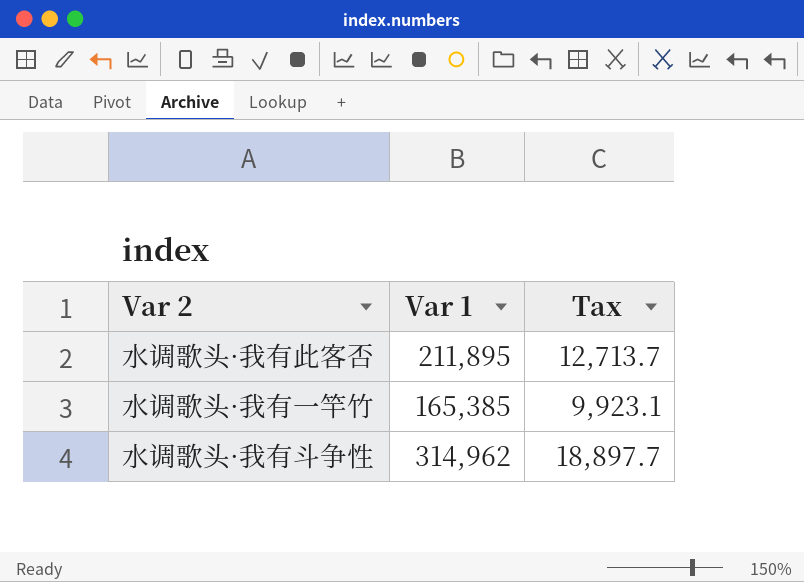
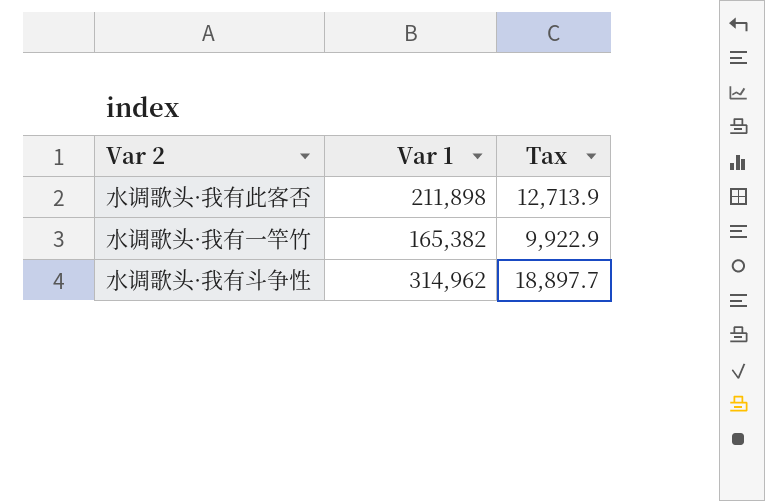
水调歌头·我有此客否 | Var 1: 211,895 -> 211,898
水调歌头·我有此客否 | Tax: 12,713.7 -> 12,713.9
水调歌头·我有一竿竹 | Var 1: 165,385 -> 165,382
水调歌头·我有一竿竹 | Tax: 9,923.1 -> 9,922.9

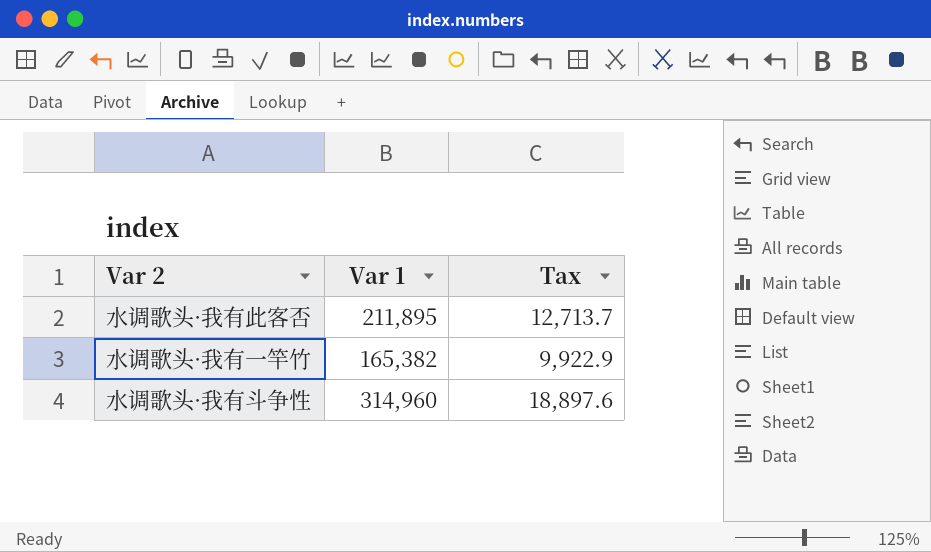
水调歌头·我有此客否 | Var 1: 211,898 -> 211,895
水调歌头·我有此客否 | Tax: 12,713.9 -> 12,713.7
水调歌头·我有斗争性 | Var 1: 314,962 -> 314,960
水调歌头·我有斗争性 | Tax: 18,897.7 -> 18,897.6

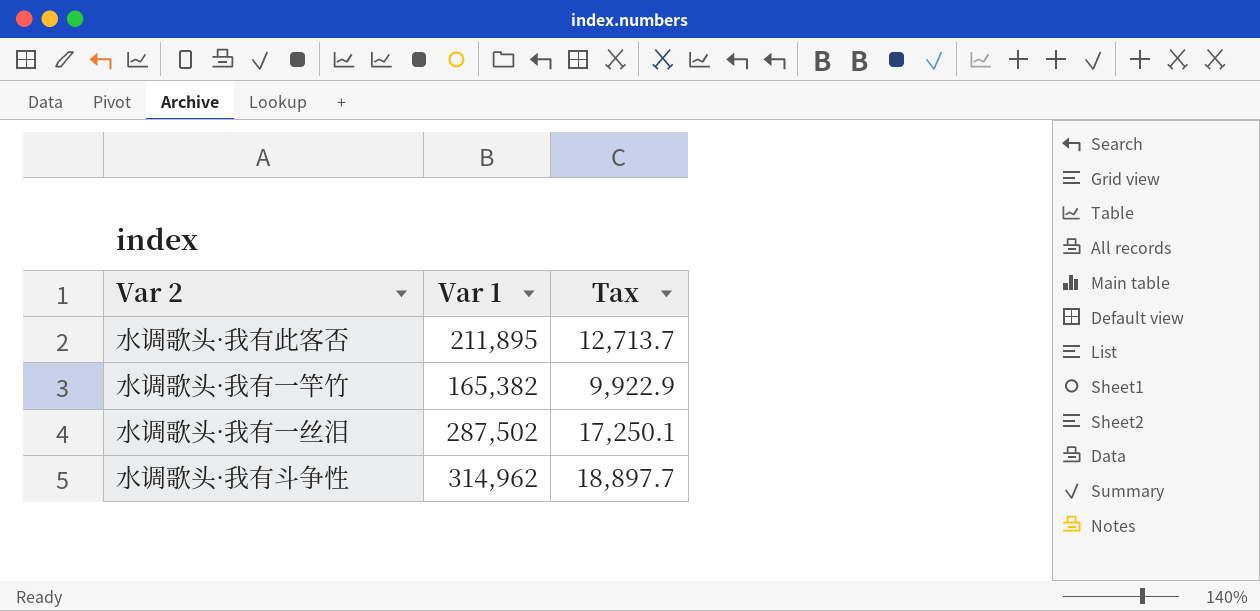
row 水调歌头·我有一丝泪: none -> 287,502 | 17,250.1
水调歌头·我有斗争性 | Var 1: 314,960 -> 314,962
水调歌头·我有斗争性 | Tax: 18,897.6 -> 18,897.7

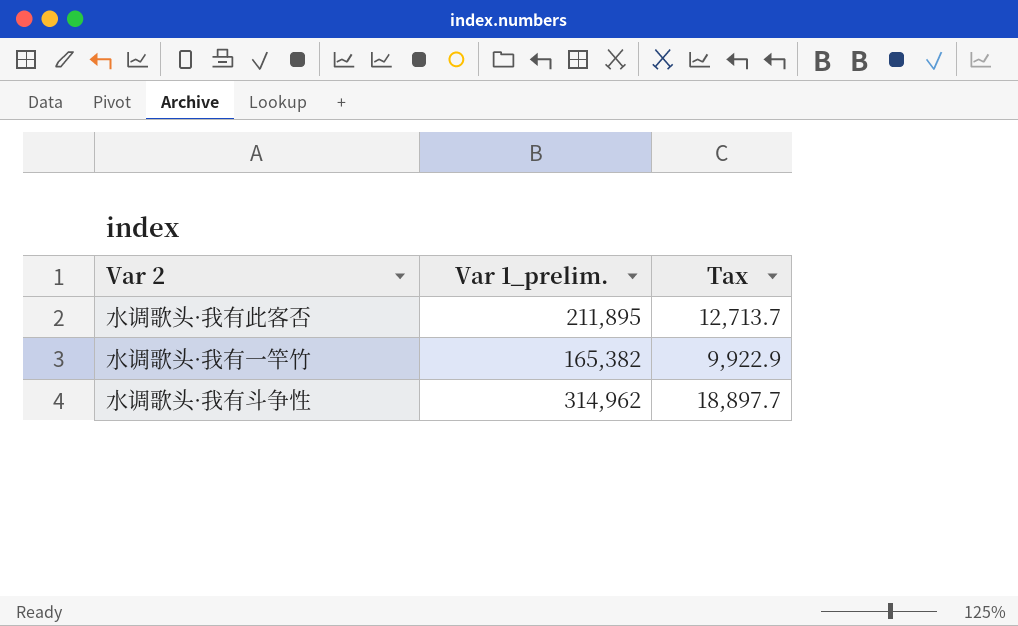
column name: Var 1 -> Var 1_prelim.
row 水调歌头·我有一丝泪: 287,502 | 17,250.1 -> none

